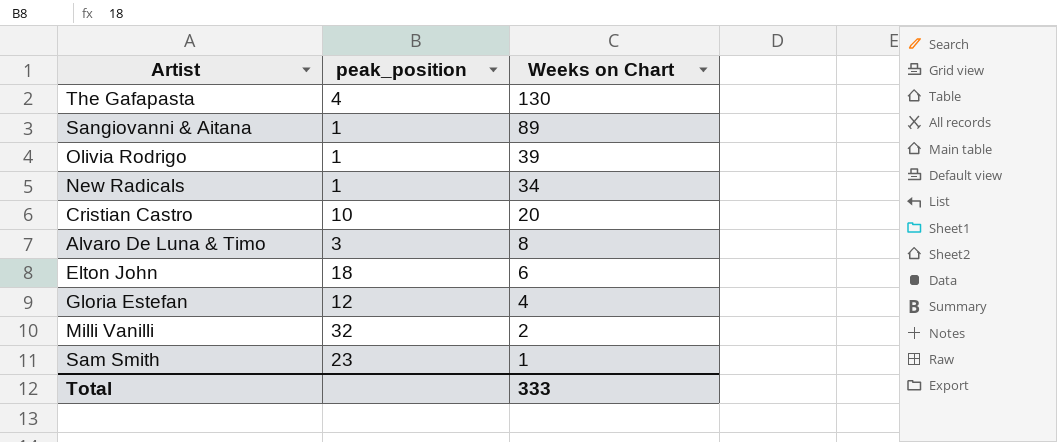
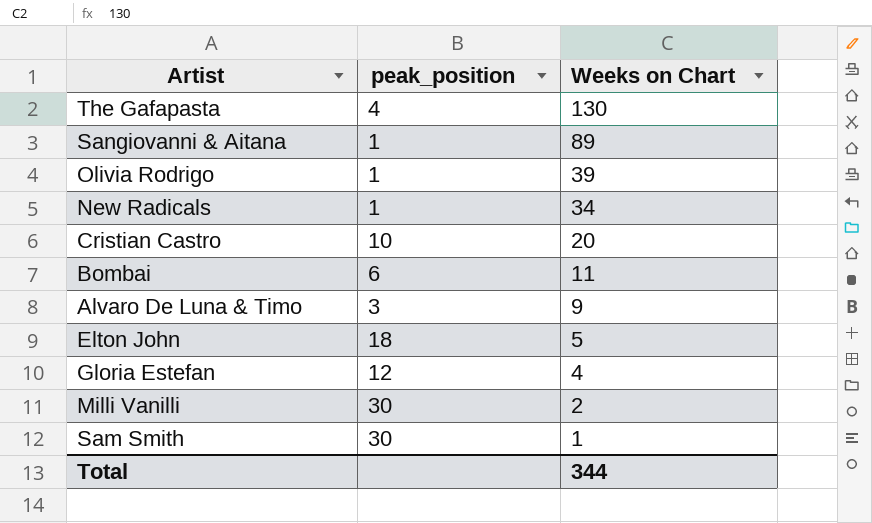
row Bombai: none -> 6 | 11
Alvaro De Luna & Timo | Weeks on Chart: 8 -> 9
Elton John | Weeks on Chart: 6 -> 5
Milli Vanilli | peak_position: 32 -> 30
Sam Smith | peak_position: 23 -> 30
Total | Weeks on Chart: 333 -> 344

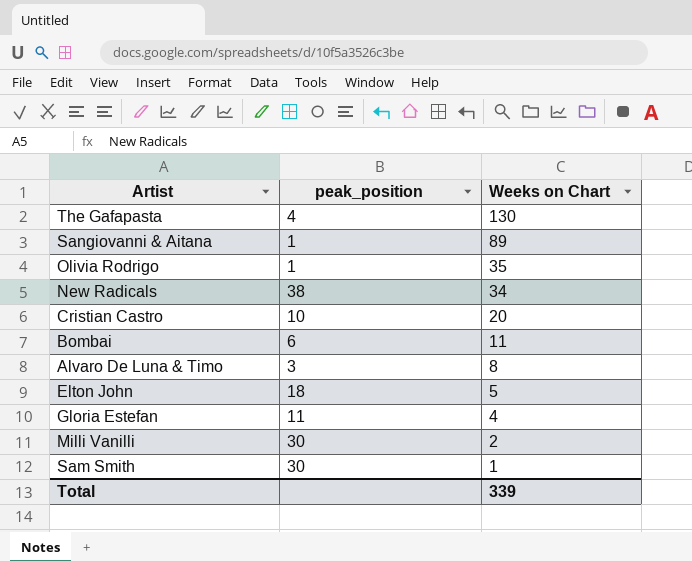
Olivia Rodrigo | Weeks on Chart: 39 -> 35
New Radicals | peak_position: 1 -> 38
Alvaro De Luna & Timo | Weeks on Chart: 9 -> 8
Gloria Estefan | peak_position: 12 -> 11
Total | Weeks on Chart: 344 -> 339

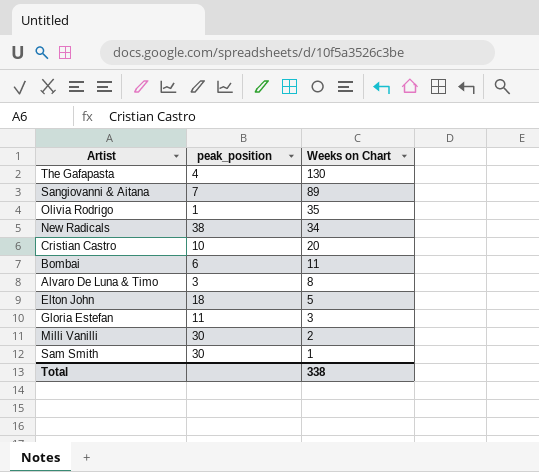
Sangiovanni & Aitana | peak_position: 1 -> 7
Gloria Estefan | Weeks on Chart: 4 -> 3
Total | Weeks on Chart: 339 -> 338

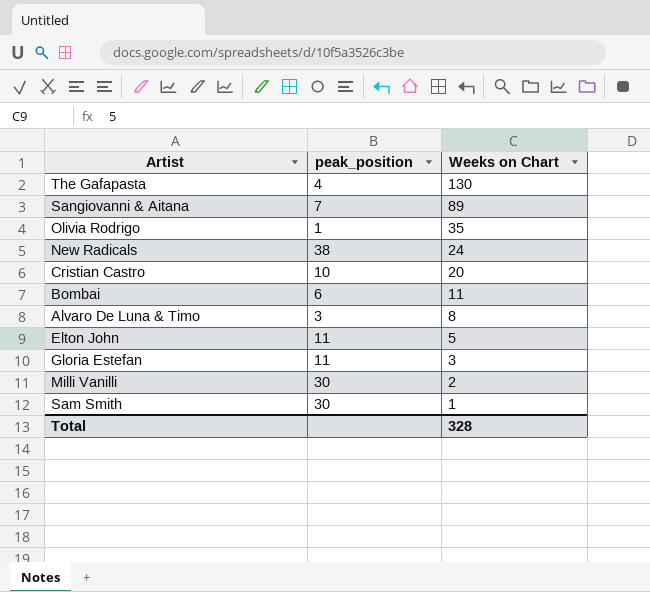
New Radicals | Weeks on Chart: 34 -> 24
Elton John | peak_position: 18 -> 11
Total | Weeks on Chart: 338 -> 328

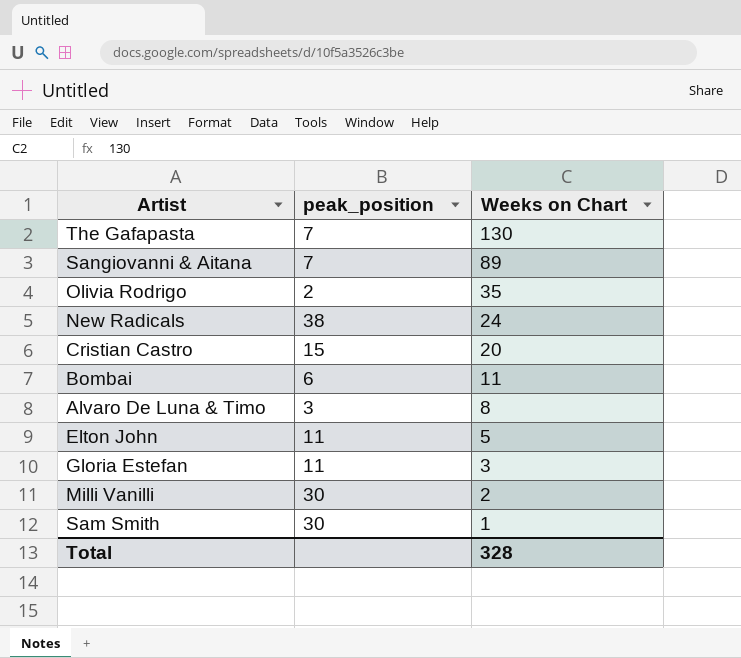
The Gafapasta | peak_position: 4 -> 7
Olivia Rodrigo | peak_position: 1 -> 2
Cristian Castro | peak_position: 10 -> 15

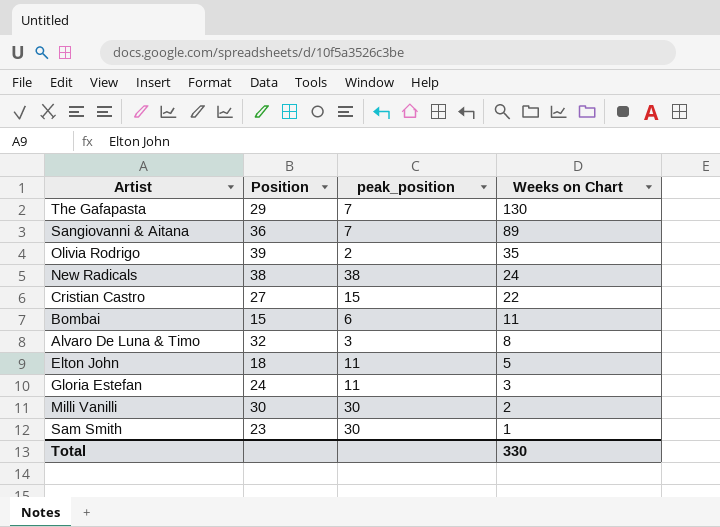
column Position | position: none -> 2
Cristian Castro | Weeks on Chart: 20 -> 22
Total | Weeks on Chart: 328 -> 330

